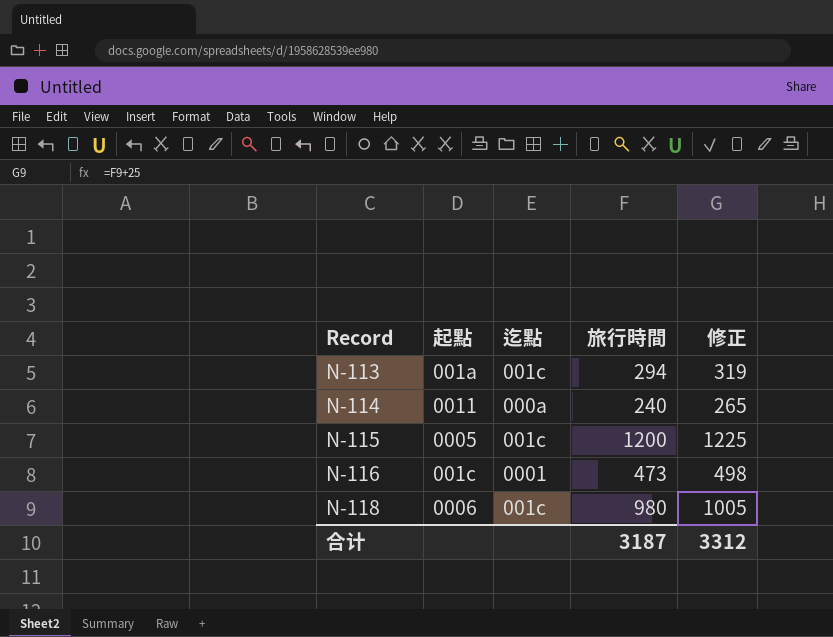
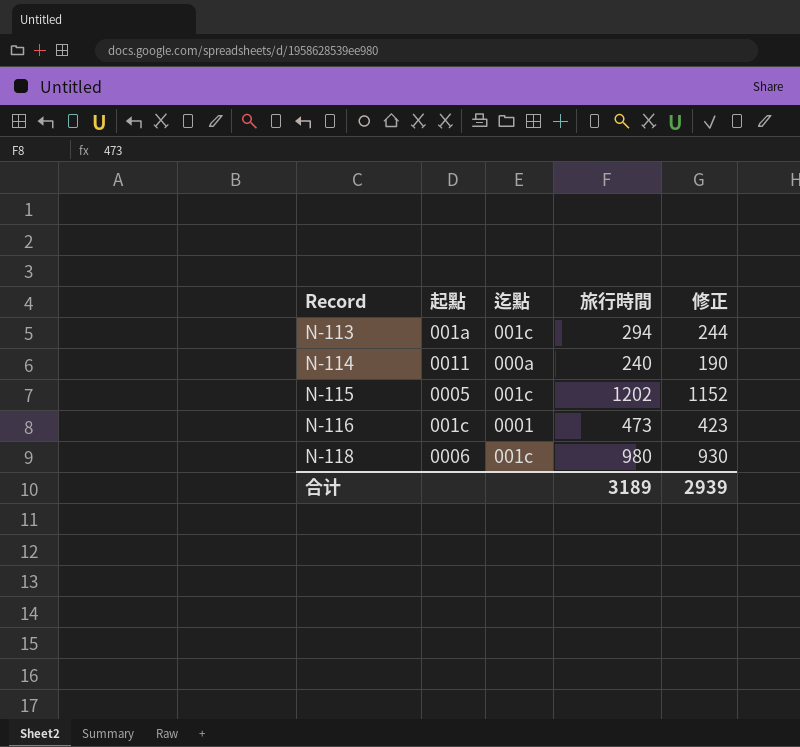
column 修正 | formula: [旅行時間] + 25 -> [旅行時間] - 50
N-115 | 旅行時間: 1200 -> 1202
合计 | 旅行時間: 3187 -> 3189
合计 | 修正: 3312 -> 2939

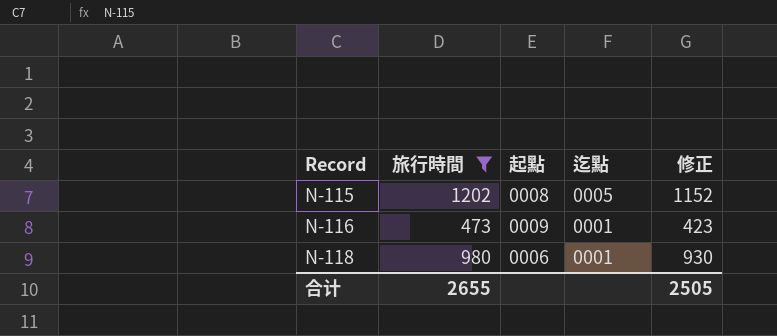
filter: none -> 旅行時間 >= 473
column 旅行時間 | position: 4 -> 2
N-115 | 起點: 0005 -> 0008
N-115 | 迄點: 001c -> 0005
N-116 | 起點: 001c -> 0009
N-118 | 迄點: 001c -> 0001
合计 | 旅行時間: 3189 -> 2655
合计 | 修正: 2939 -> 2505

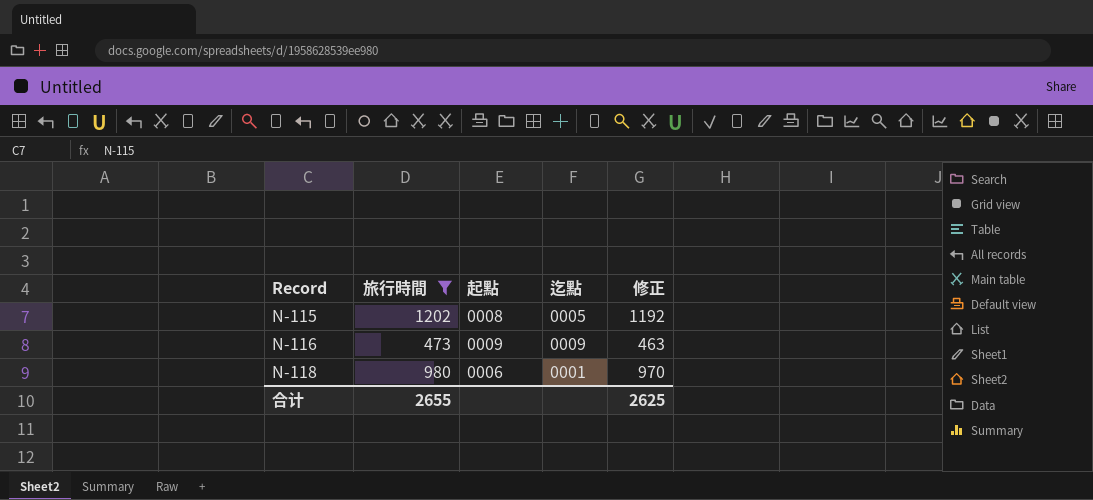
column 修正 | formula: [旅行時間] - 50 -> [旅行時間] - 10
N-116 | 迄點: 0001 -> 0009
合计 | 修正: 2505 -> 2625

